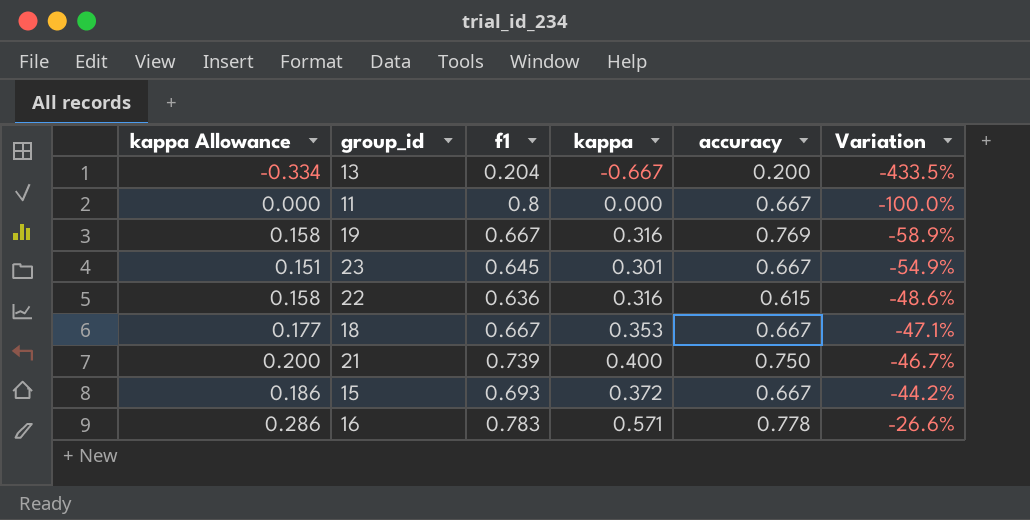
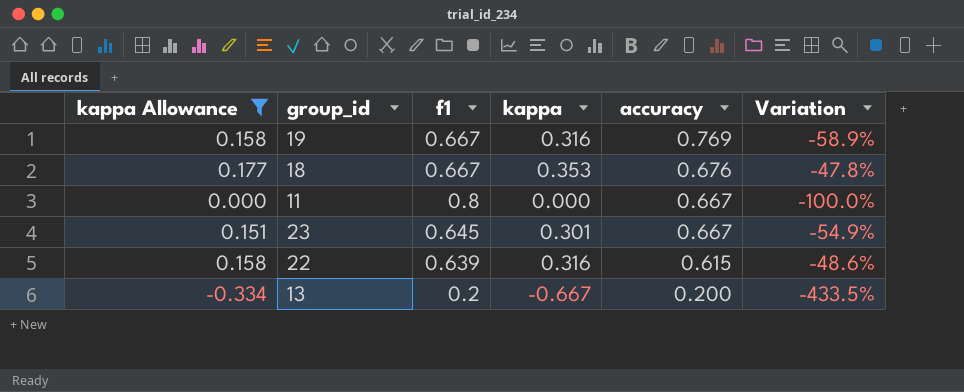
filter: none -> kappa Allowance <= 0.177
row order: Variation ascending -> accuracy descending
18 | accuracy: 0.667 -> 0.676
18 | Variation: -47.1% -> -47.8%
22 | f1: 0.636 -> 0.639
13 | f1: 0.204 -> 0.2

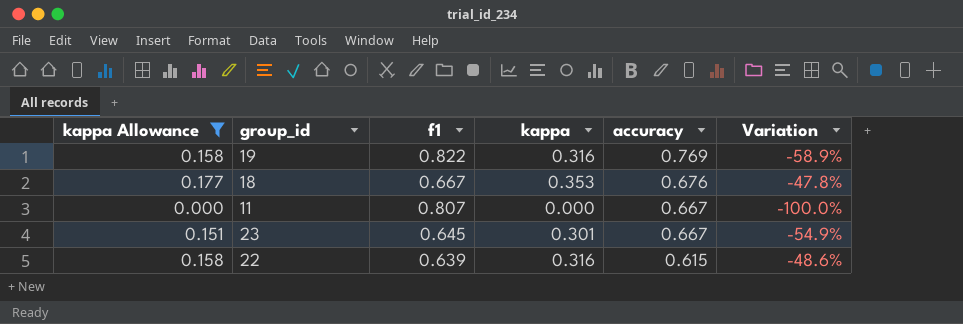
row 13: -0.334 | 0.2 | -0.667 | 0.200 | -433.5% -> none
19 | f1: 0.667 -> 0.822
11 | f1: 0.8 -> 0.807

